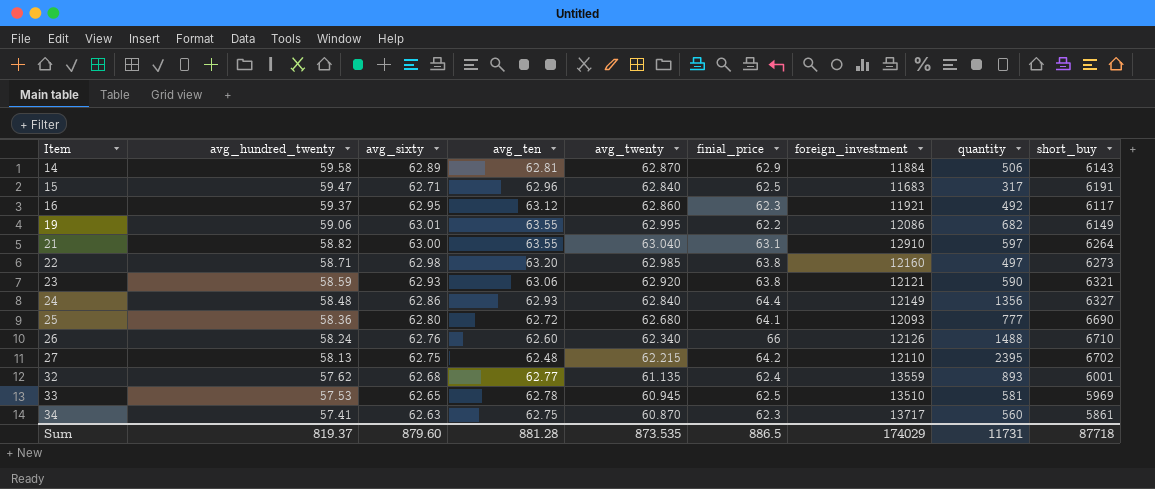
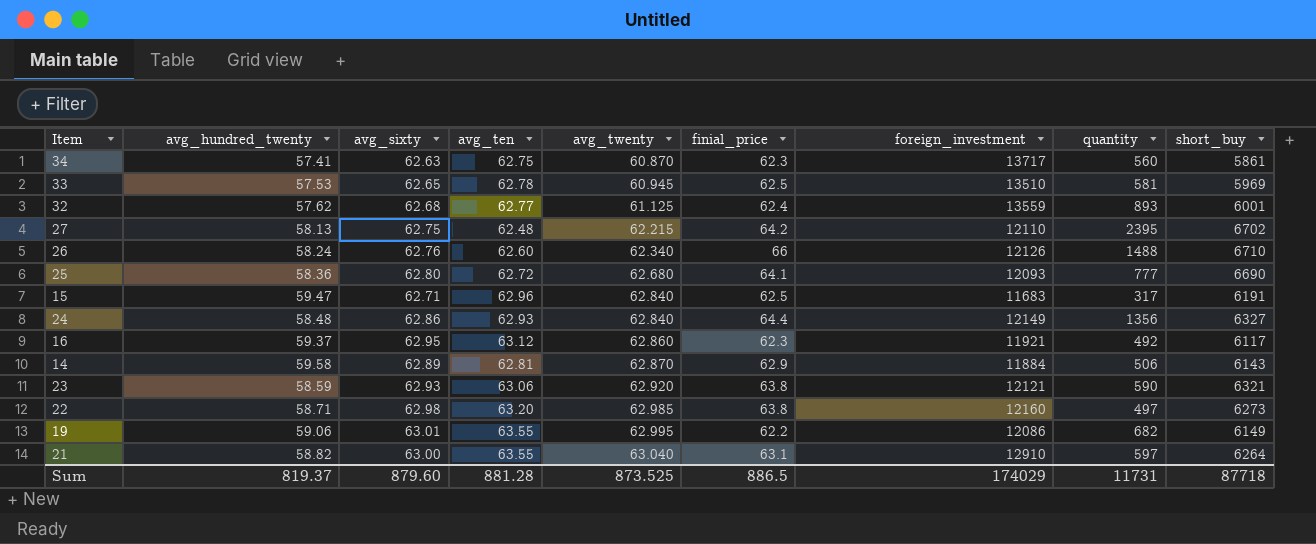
row order: Item ascending -> avg_twenty ascending
32 | avg_twenty: 61.135 -> 61.125
Sum | avg_twenty: 873.535 -> 873.525

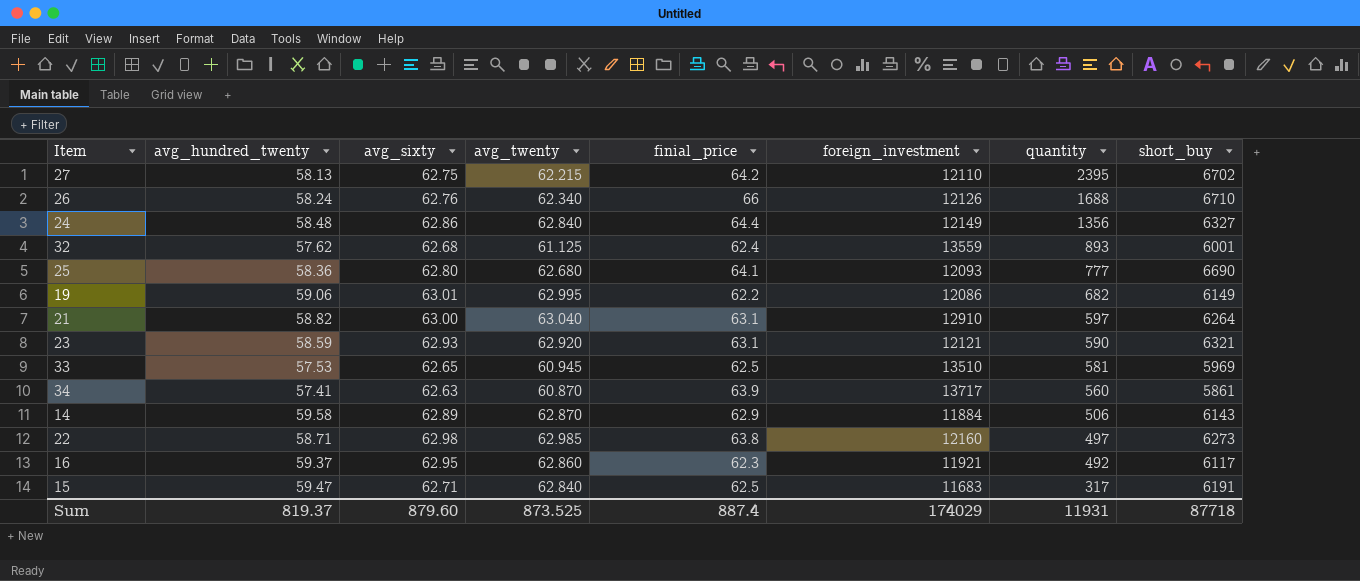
row order: avg_twenty ascending -> quantity descending
column avg_ten | position: 4 -> none
26 | quantity: 1488 -> 1688
23 | finial_price: 63.8 -> 63.1
34 | finial_price: 62.3 -> 63.9
Sum | finial_price: 886.5 -> 887.4
Sum | quantity: 11731 -> 11931

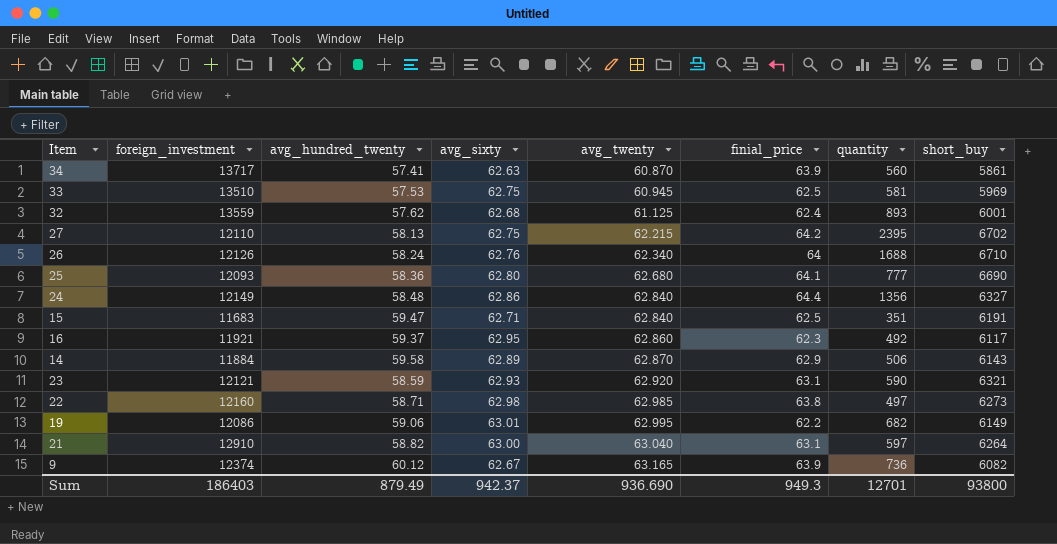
row order: quantity descending -> avg_twenty ascending
column foreign_investment | position: 6 -> 2
33 | avg_sixty: 62.65 -> 62.75
26 | finial_price: 66 -> 64
15 | quantity: 317 -> 351
row 9: none -> 12374 | 60.12 | 62.67 | 63.165 | 63.9 | 736 | 6082
Sum | foreign_investment: 174029 -> 186403
Sum | avg_hundred_twenty: 819.37 -> 879.49
Sum | avg_sixty: 879.60 -> 942.37
Sum | avg_twenty: 873.525 -> 936.690
Sum | finial_price: 887.4 -> 949.3
Sum | quantity: 11931 -> 12701
Sum | short_buy: 87718 -> 93800

